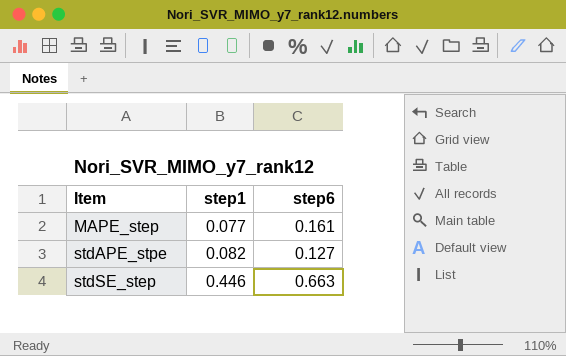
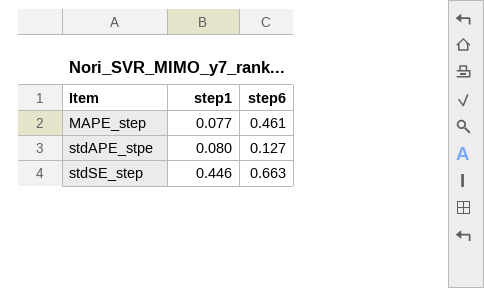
MAPE_step | step6: 0.161 -> 0.461
stdAPE_stpe | step1: 0.082 -> 0.080

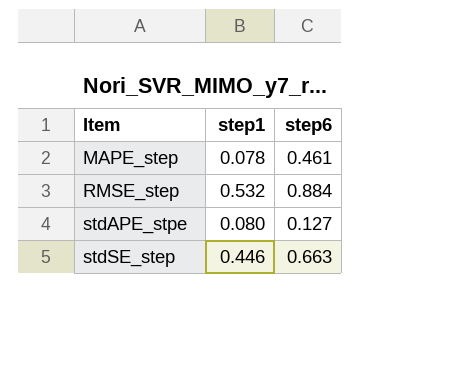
MAPE_step | step1: 0.077 -> 0.078
row RMSE_step: none -> 0.532 | 0.884

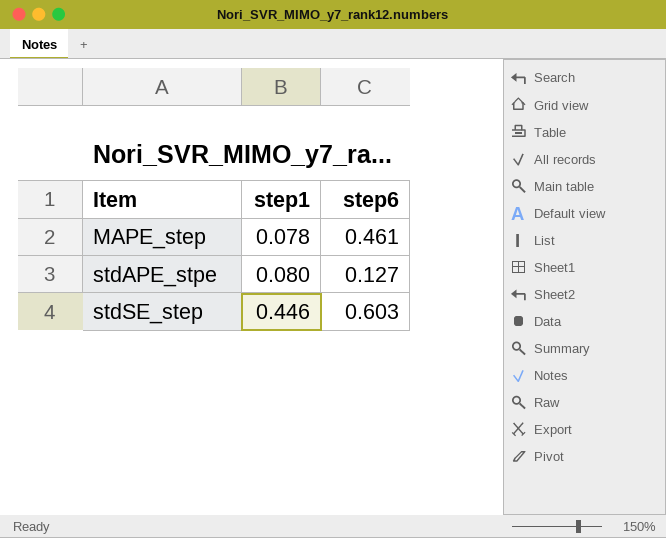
row RMSE_step: 0.532 | 0.884 -> none
stdSE_step | step6: 0.663 -> 0.603

